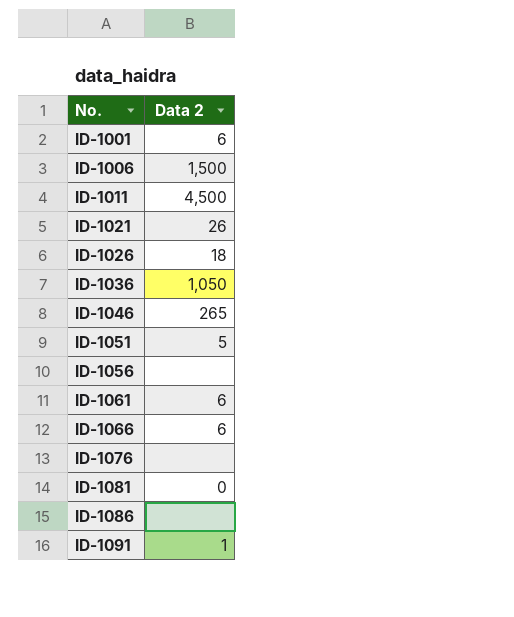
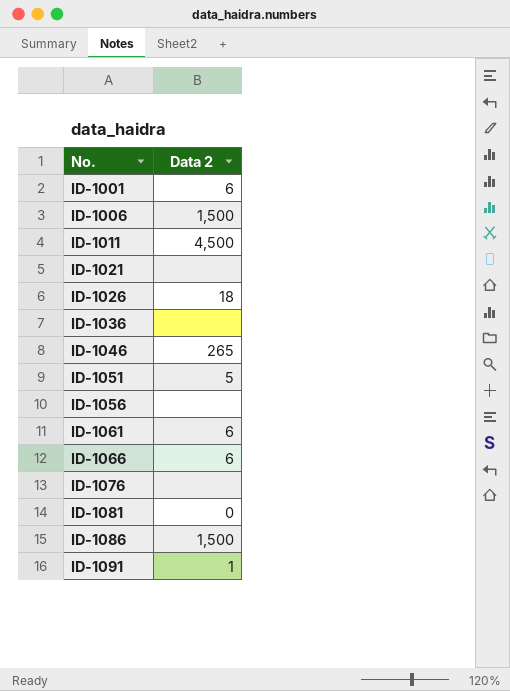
ID-1021 | Data 2: 26 -> none
ID-1036 | Data 2: 1,050 -> none
ID-1086 | Data 2: none -> 1,500

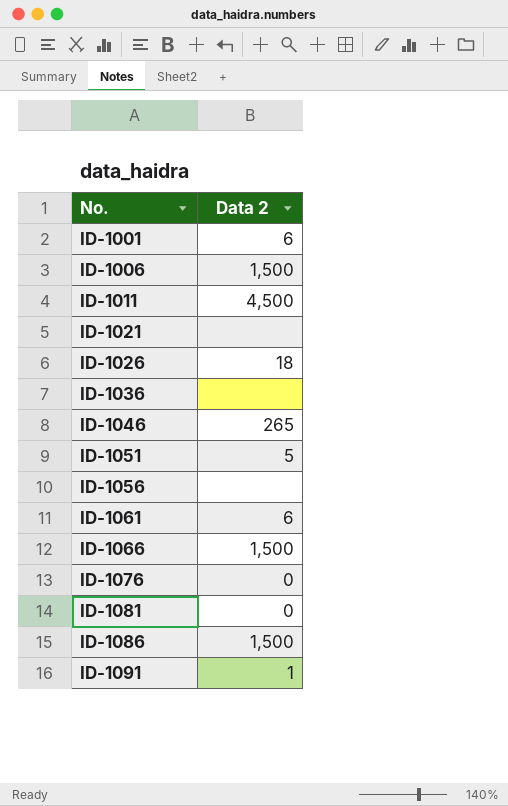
ID-1066 | Data 2: 6 -> 1,500
ID-1076 | Data 2: none -> 0

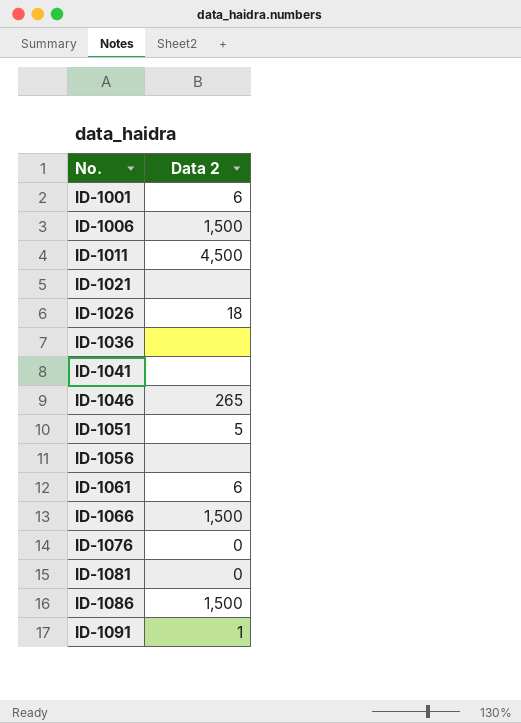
row ID-1041: none -> none

